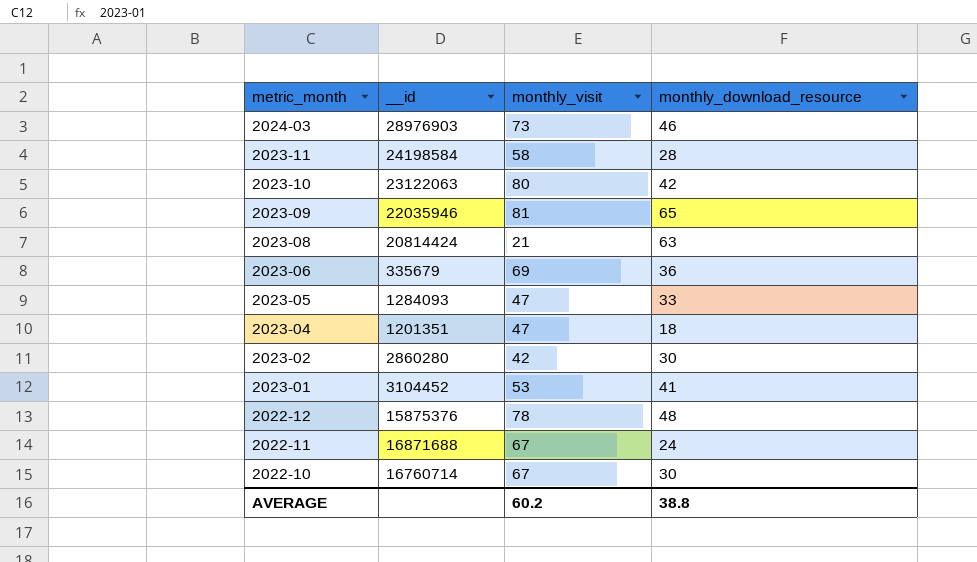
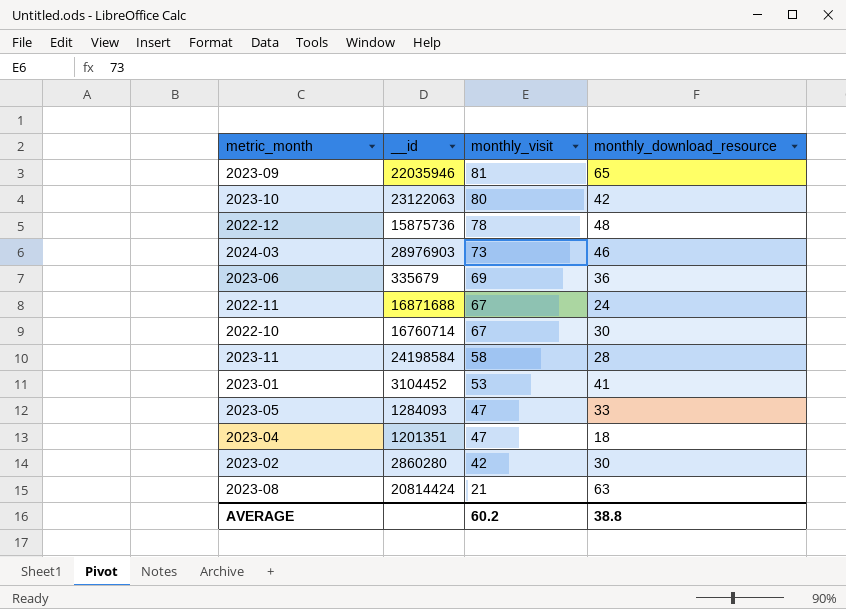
row order: metric_month descending -> monthly_visit descending
2022-12 | __id: 15875376 -> 15875736

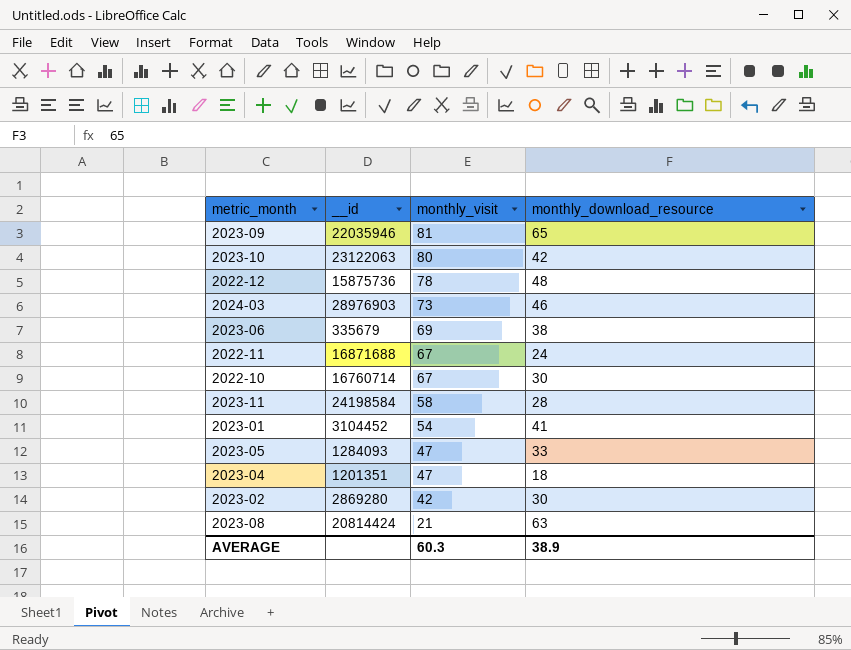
2023-06 | monthly_download_resource: 36 -> 38
2023-01 | monthly_visit: 53 -> 54
2023-02 | __id: 2860280 -> 2869280
AVERAGE | monthly_visit: 60.2 -> 60.3
AVERAGE | monthly_download_resource: 38.8 -> 38.9

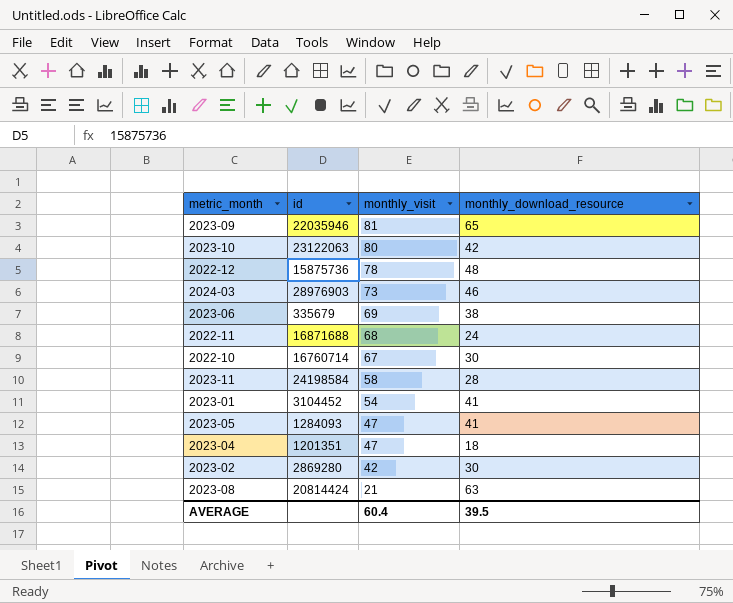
column name: __id -> id
2022-11 | monthly_visit: 67 -> 68
2023-05 | monthly_download_resource: 33 -> 41
AVERAGE | monthly_visit: 60.3 -> 60.4
AVERAGE | monthly_download_resource: 38.9 -> 39.5

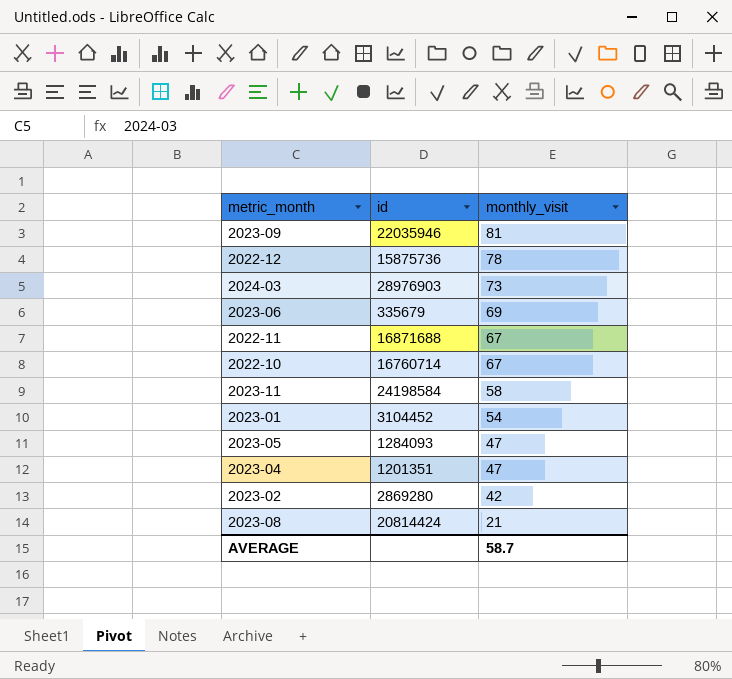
column monthly_download_resource | position: 4 -> none
row 2023-10: 23122063 | 80 | 42 -> none
2022-11 | monthly_visit: 68 -> 67
AVERAGE | monthly_visit: 60.4 -> 58.7

